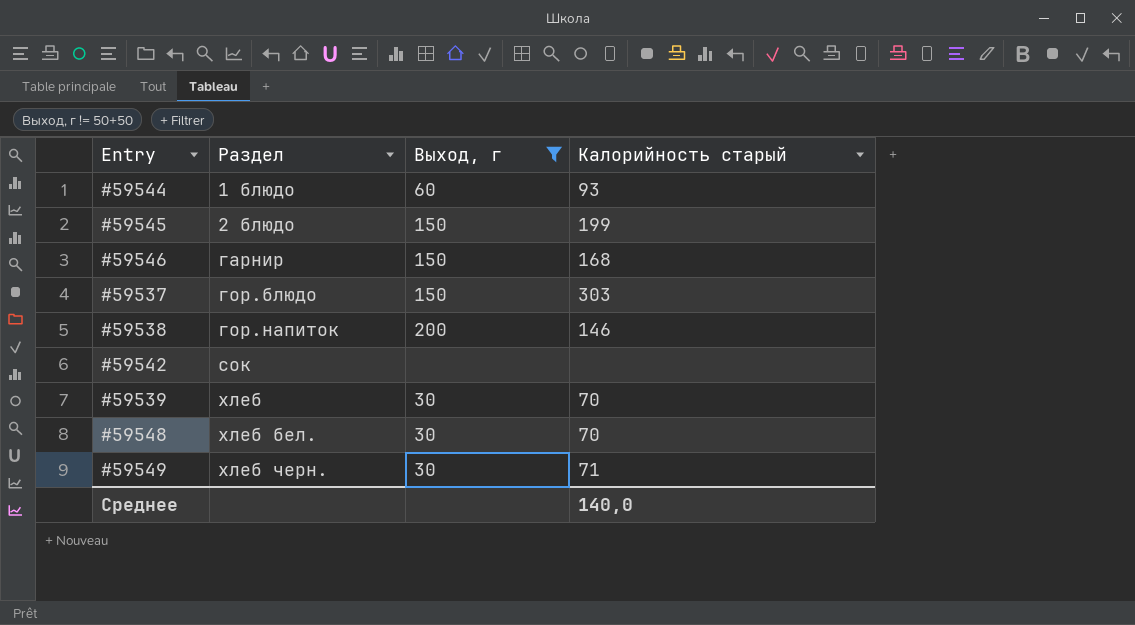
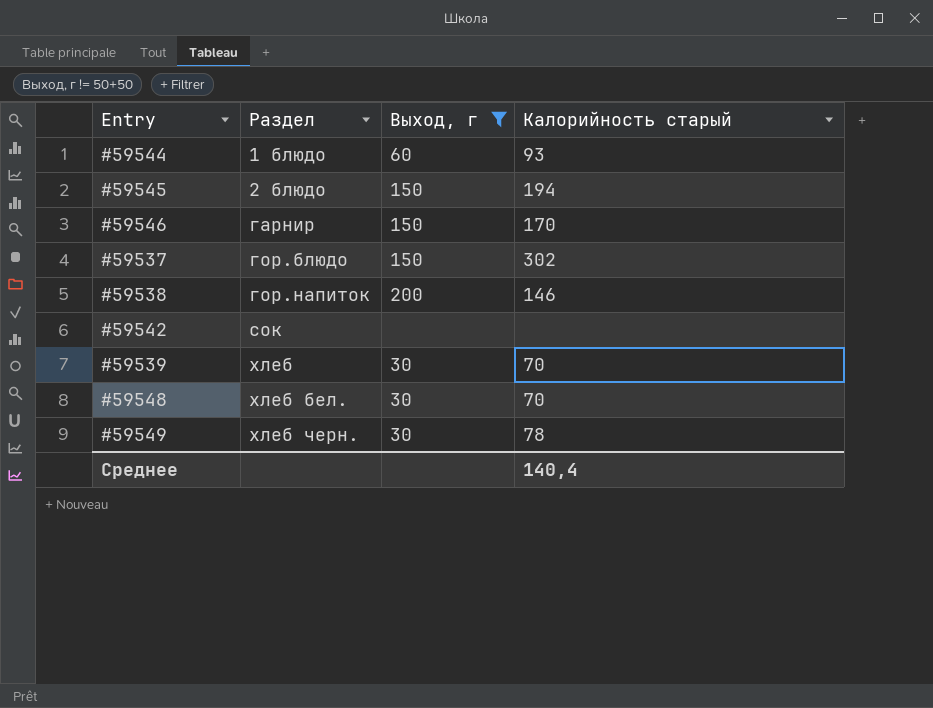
#59545 | Калорийность старый: 199 -> 194
#59546 | Калорийность старый: 168 -> 170
#59537 | Калорийность старый: 303 -> 302
#59549 | Калорийность старый: 71 -> 78
Среднее | Калорийность старый: 140,0 -> 140,4

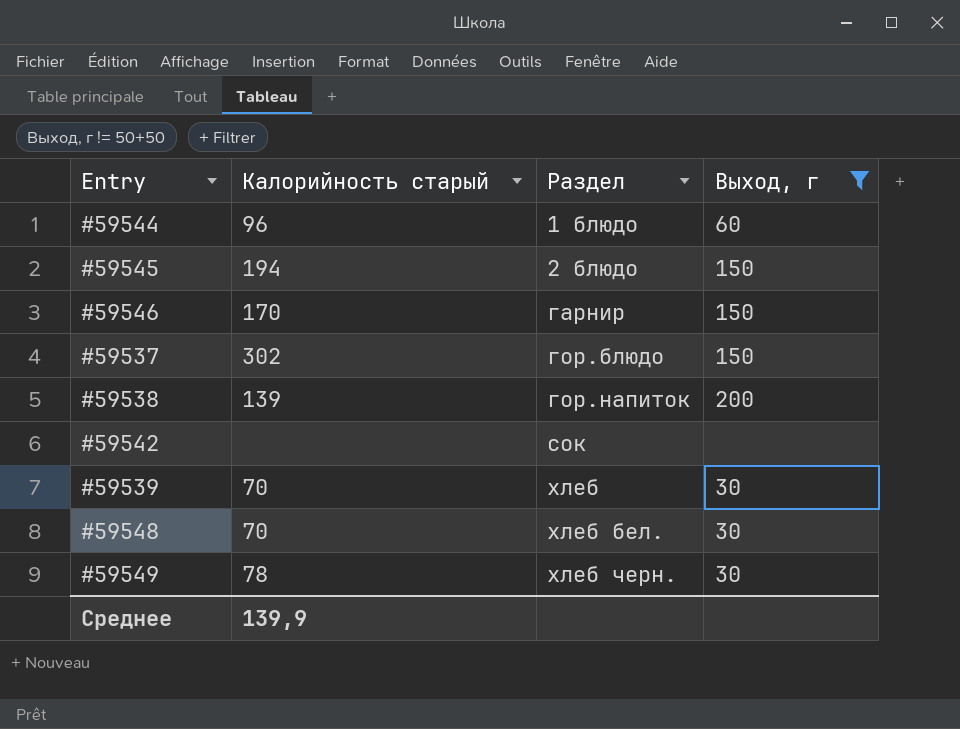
column Калорийность старый | position: 4 -> 2
#59544 | Калорийность старый: 93 -> 96
#59538 | Калорийность старый: 146 -> 139
Среднее | Калорийность старый: 140,4 -> 139,9

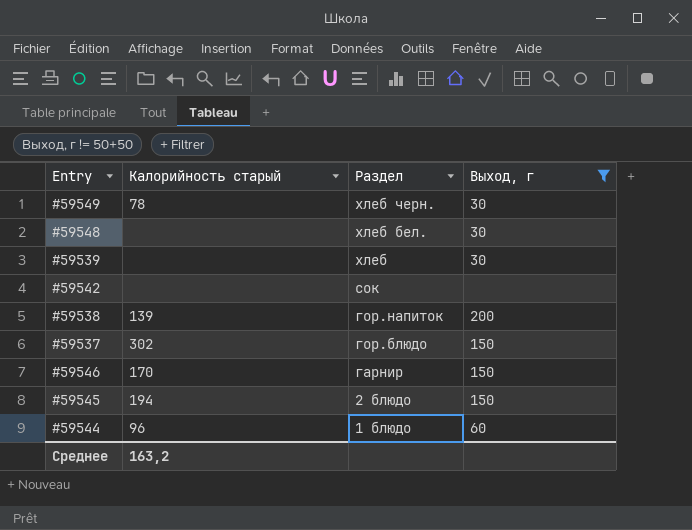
row order: Раздел ascending -> Раздел descending
#59548 | Калорийность старый: 70 -> none
#59539 | Калорийность старый: 70 -> none
Среднее | Калорийность старый: 139,9 -> 163,2

